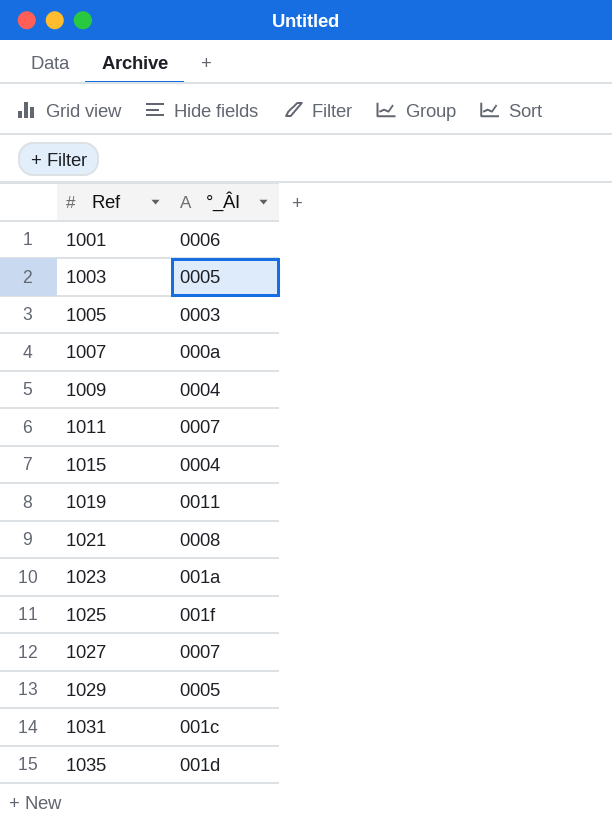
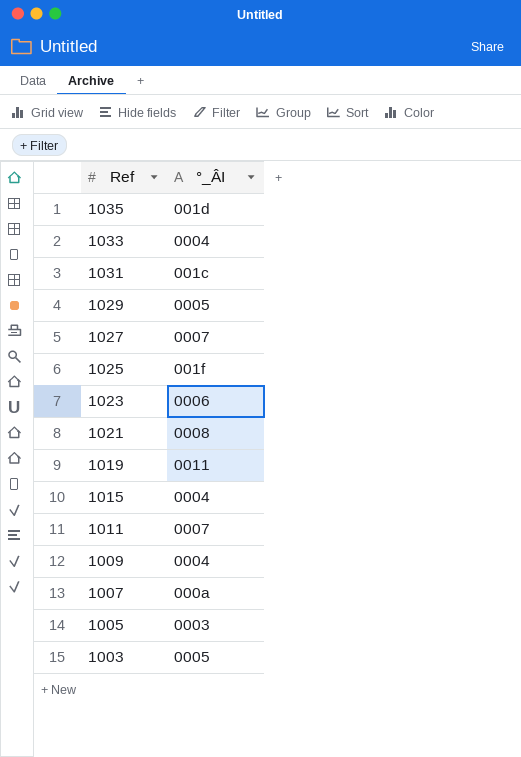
row order: Ref ascending -> Ref descending
row 1001: 0006 -> none
row 1033: none -> 0004
1023 | °_ÂI: 001a -> 0006

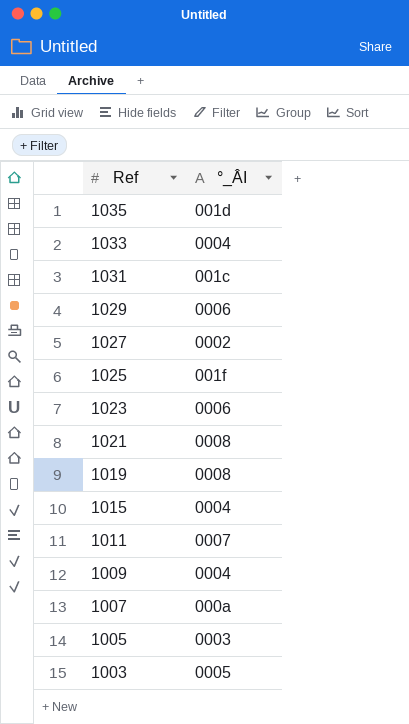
1029 | °_ÂI: 0005 -> 0006
1027 | °_ÂI: 0007 -> 0002
1019 | °_ÂI: 0011 -> 0008

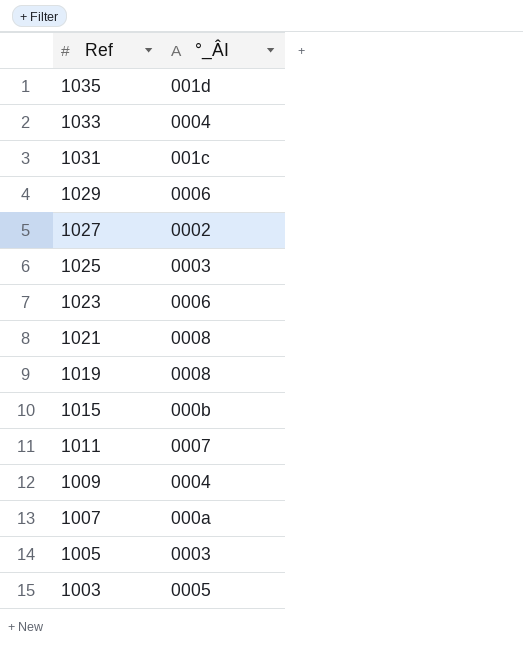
1025 | °_ÂI: 001f -> 0003
1015 | °_ÂI: 0004 -> 000b

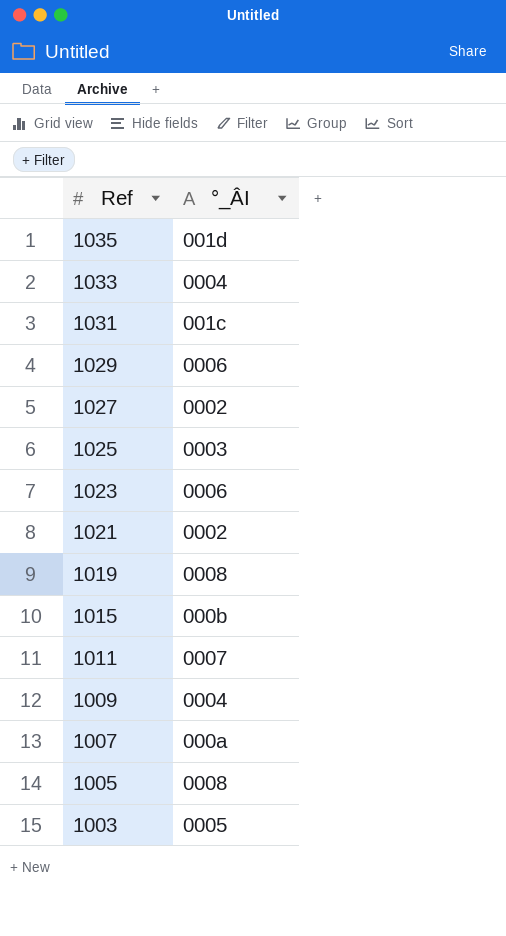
1021 | °_ÂI: 0008 -> 0002
1005 | °_ÂI: 0003 -> 0008

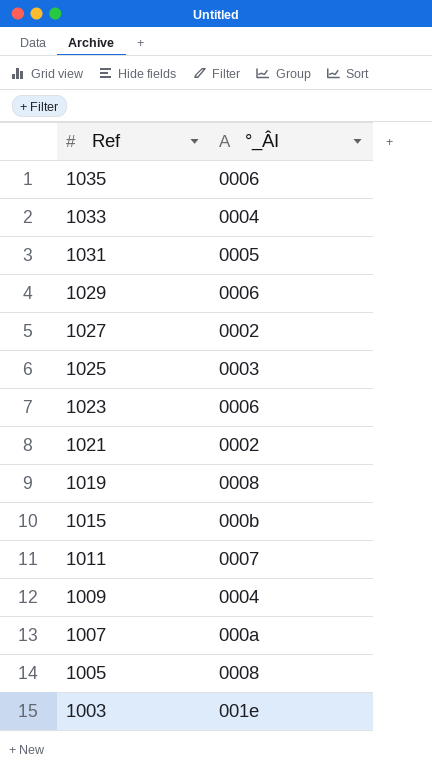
1035 | °_ÂI: 001d -> 0006
1031 | °_ÂI: 001c -> 0005
1003 | °_ÂI: 0005 -> 001e

